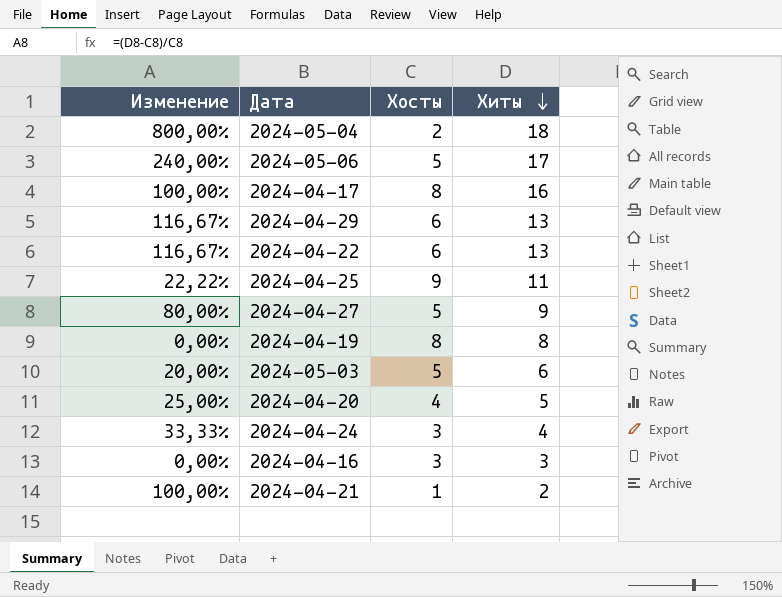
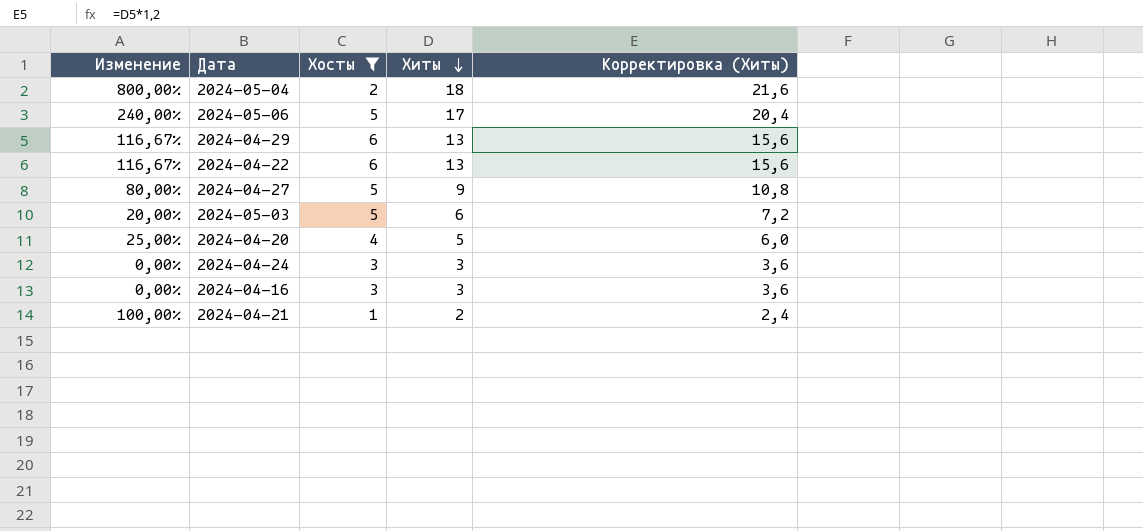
filter: none -> Хосты <= 6
column Корректировка (Хиты) | formula: none -> [Хиты] * 1,2
2024-04-24 | Изменение: 33,33% -> 0,00%
2024-04-24 | Хиты: 4 -> 3

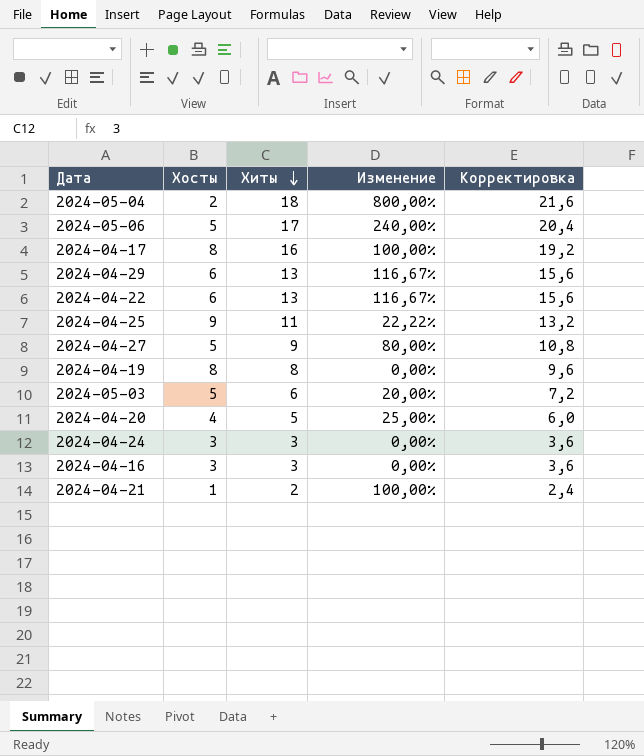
filter: Хосты <= 6 -> none
column Изменение | position: 1 -> 4
column name: Корректировка (Хиты) -> Корректировка

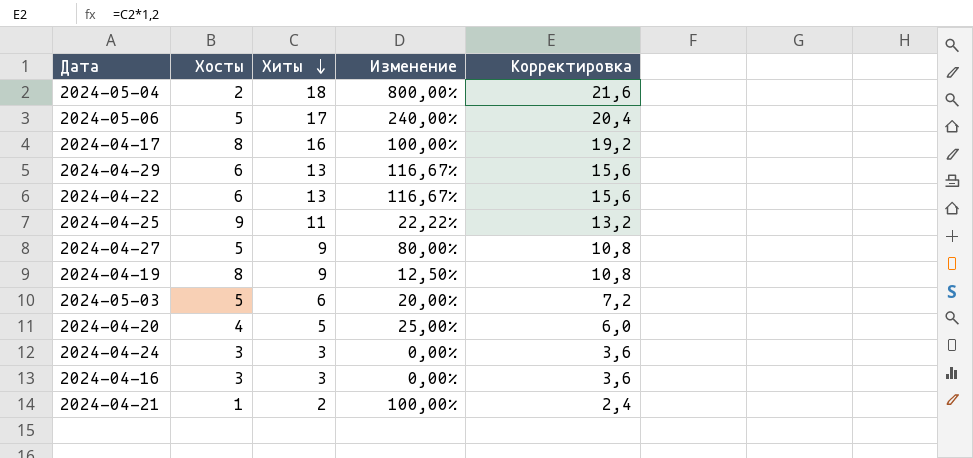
2024-04-19 | Хиты: 8 -> 9
2024-04-19 | Изменение: 0,00% -> 12,50%
2024-04-19 | Корректировка: 9,6 -> 10,8

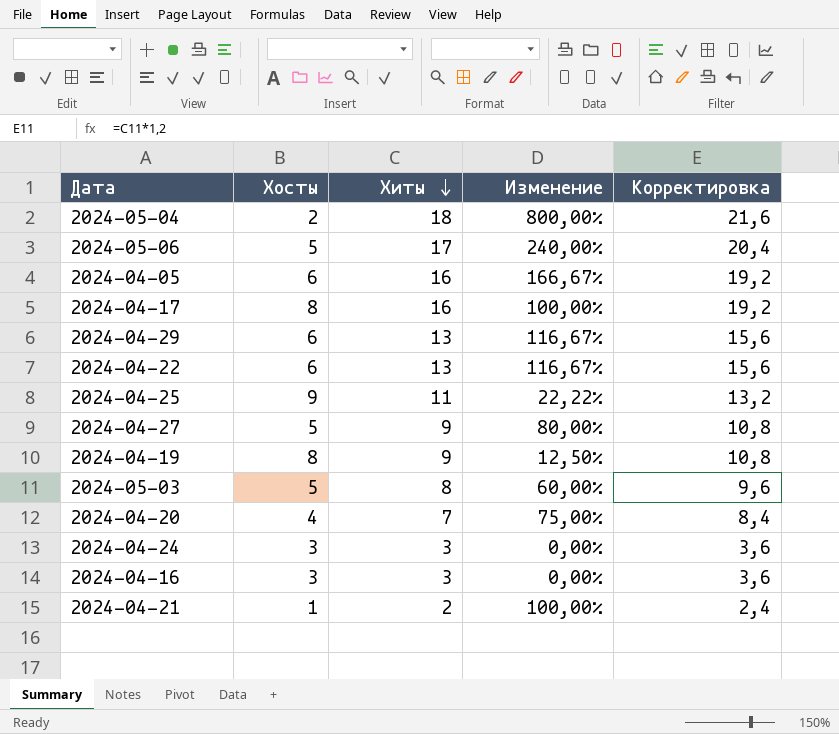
row 2024-04-05: none -> 6 | 16 | 166,67% | 19,2
2024-05-03 | Хиты: 6 -> 8
2024-05-03 | Изменение: 20,00% -> 60,00%
2024-05-03 | Корректировка: 7,2 -> 9,6
2024-04-20 | Хиты: 5 -> 7
2024-04-20 | Изменение: 25,00% -> 75,00%
2024-04-20 | Корректировка: 6,0 -> 8,4

